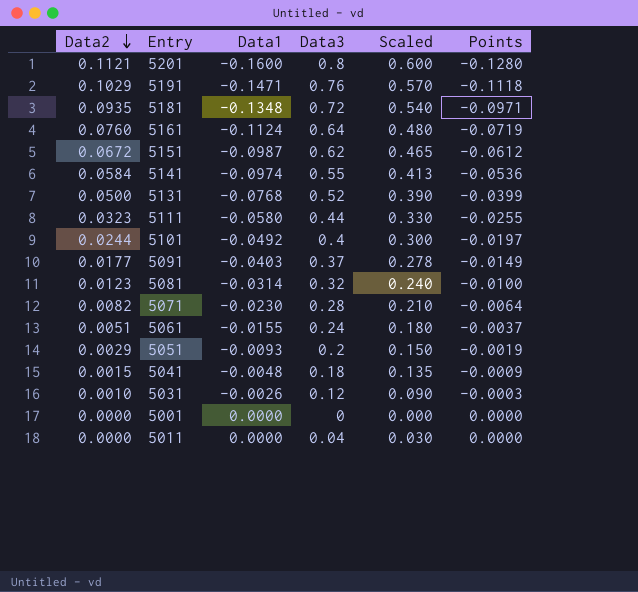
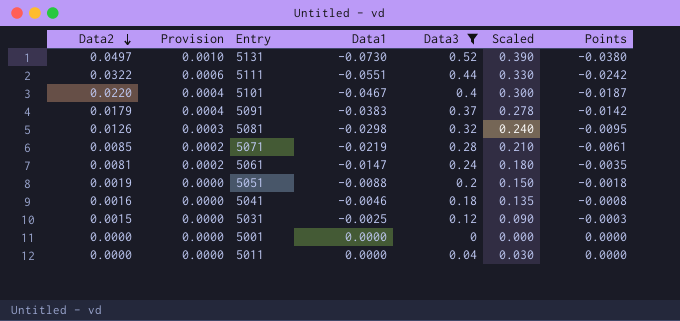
filter: none -> Data3 <= 0.52
column Provision | formula: none -> [Data2] * 0.02
5131 | Data2: 0.0500 -> 0.0497
5131 | Data1: -0.0768 -> -0.0730
5131 | Points: -0.0399 -> -0.0380
5111 | Data2: 0.0323 -> 0.0322
5111 | Data1: -0.0580 -> -0.0551
5111 | Points: -0.0255 -> -0.0242
5101 | Data2: 0.0244 -> 0.0220
5101 | Data1: -0.0492 -> -0.0467
5101 | Points: -0.0197 -> -0.0187
5091 | Data2: 0.0177 -> 0.0179
5091 | Data1: -0.0403 -> -0.0383
5091 | Points: -0.0149 -> -0.0142
5081 | Data2: 0.0123 -> 0.0126
5081 | Data1: -0.0314 -> -0.0298
5081 | Points: -0.0100 -> -0.0095
5071 | Data2: 0.0082 -> 0.0085
5071 | Data1: -0.0230 -> -0.0219
5071 | Points: -0.0064 -> -0.0061
5061 | Data2: 0.0051 -> 0.0081
5061 | Data1: -0.0155 -> -0.0147
5061 | Points: -0.0037 -> -0.0035
5051 | Data2: 0.0029 -> 0.0019
5051 | Data1: -0.0093 -> -0.0088
5051 | Points: -0.0019 -> -0.0018
5041 | Data2: 0.0015 -> 0.0016
5041 | Data1: -0.0048 -> -0.0046
5041 | Points: -0.0009 -> -0.0008
5031 | Data2: 0.0010 -> 0.0015
5031 | Data1: -0.0026 -> -0.0025

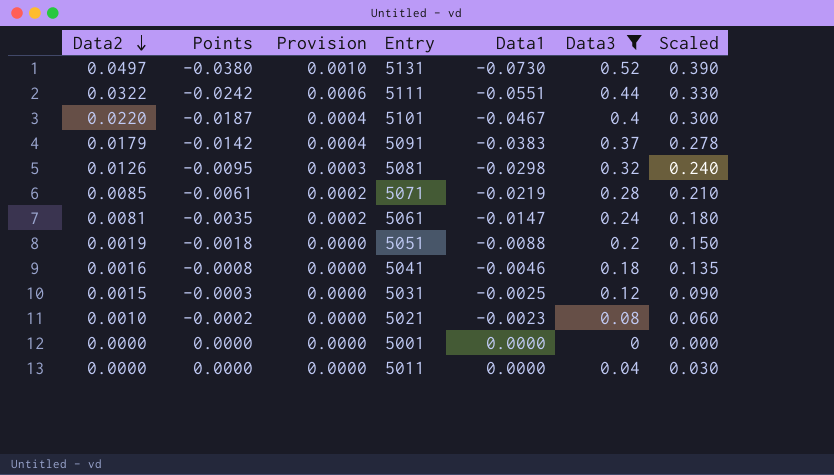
column Points | position: 7 -> 2
row 5021: none -> 0.0010 | -0.0002 | 0.0000 | -0.0023 | 0.08 | 0.060

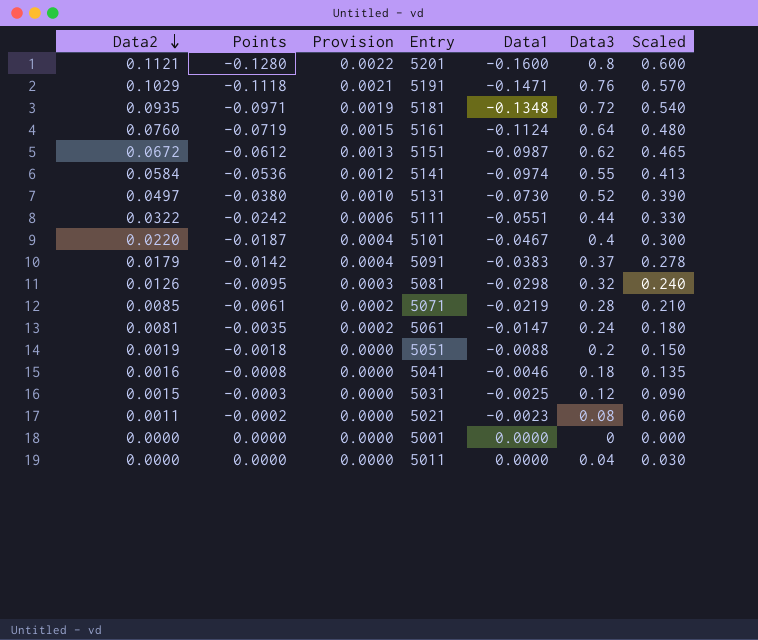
filter: Data3 <= 0.52 -> none
5021 | Data2: 0.0010 -> 0.0011

